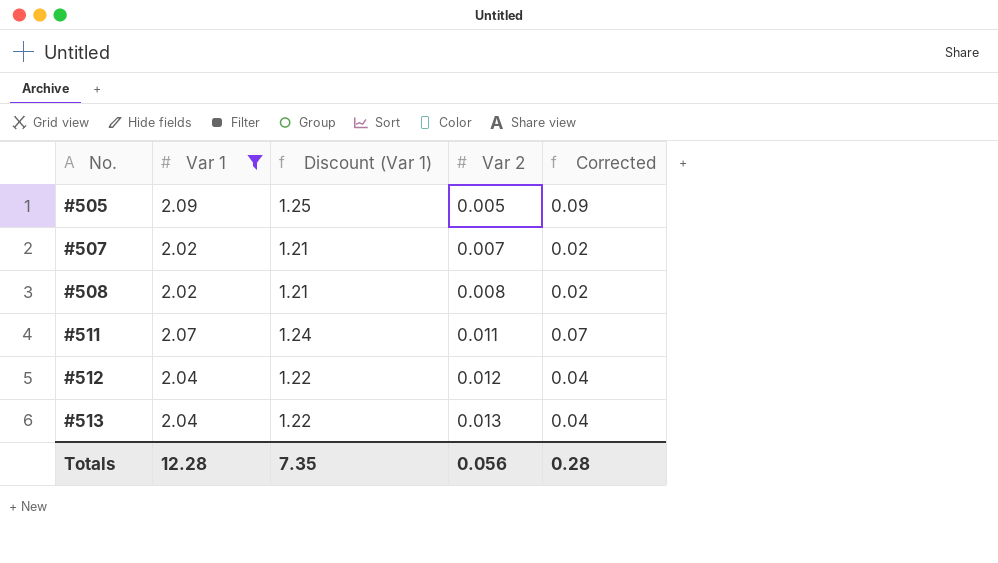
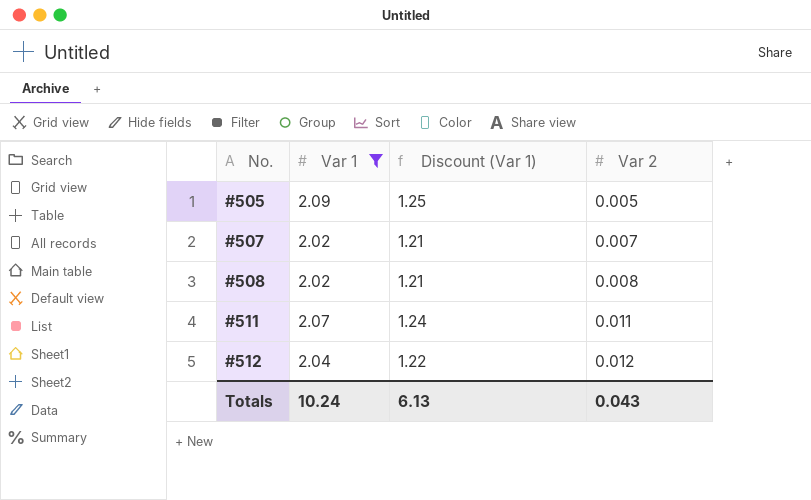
column Corrected | formula: [Var 1] - 2 -> none
row #513: 2.04 | 1.22 | 0.013 | 0.04 -> none
Totals | Var 1: 12.28 -> 10.24
Totals | Discount (Var 1): 7.35 -> 6.13
Totals | Var 2: 0.056 -> 0.043

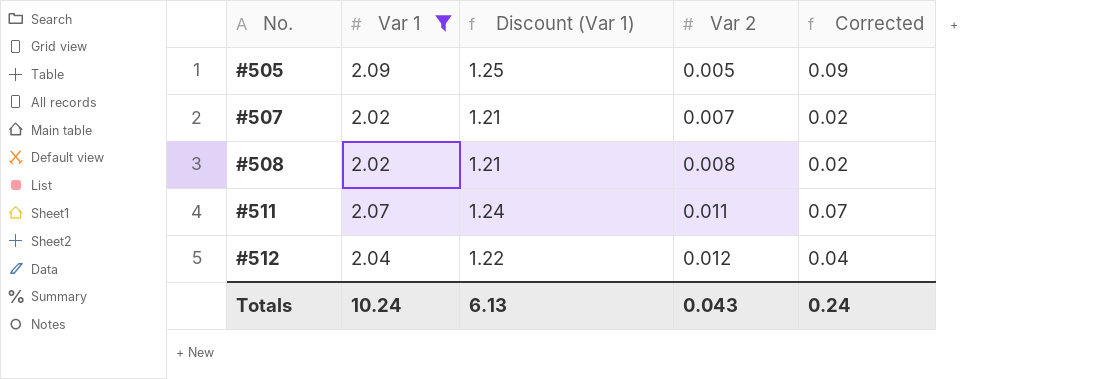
column Corrected | formula: none -> [Var 1] - 2

